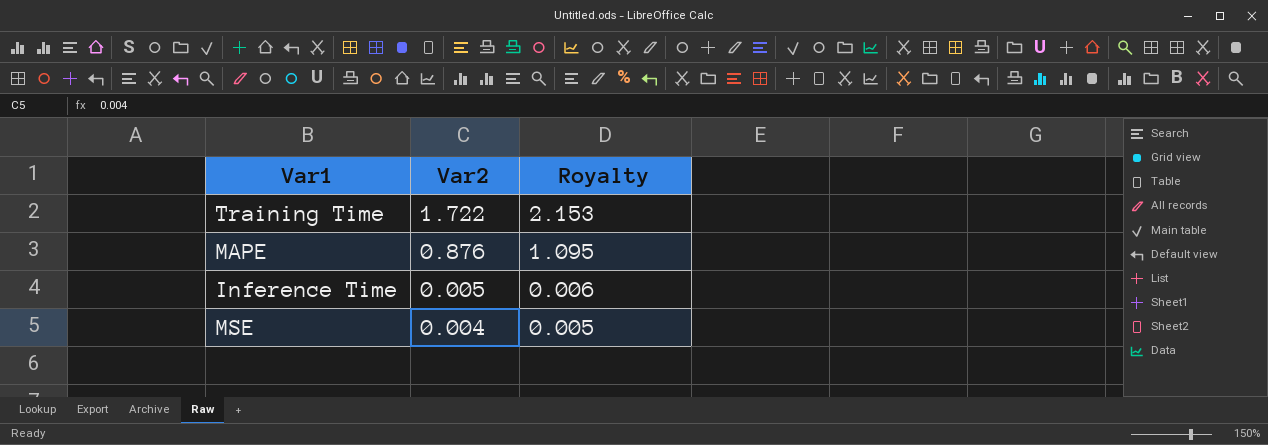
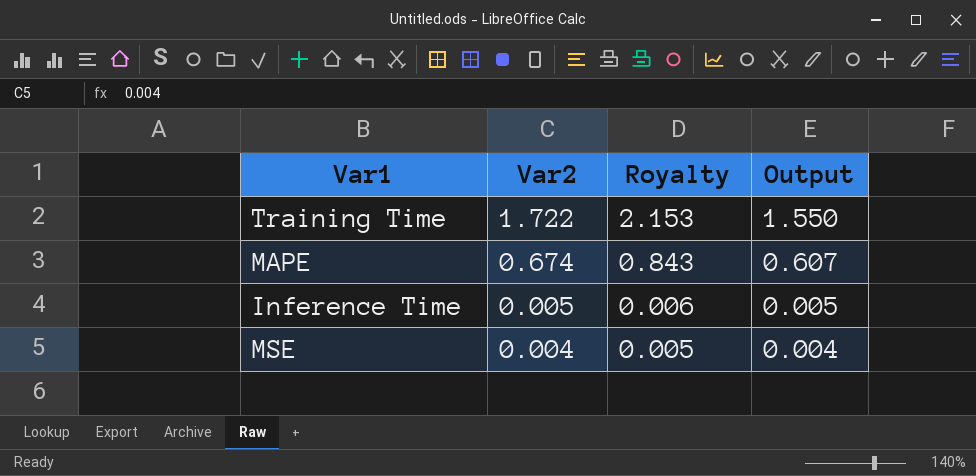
column Output | formula: none -> [Var2] * 0.9
MAPE | Var2: 0.876 -> 0.674
MAPE | Royalty: 1.095 -> 0.843

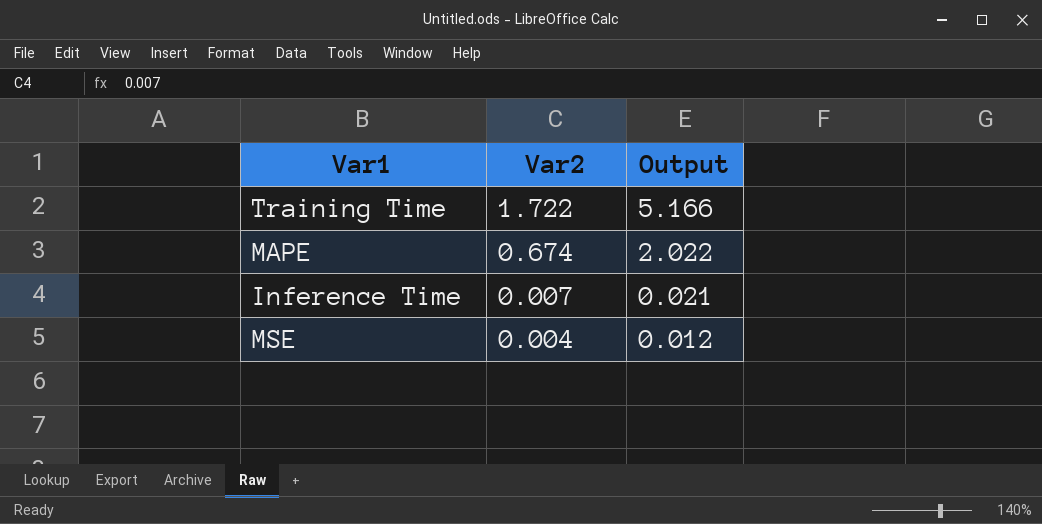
column Royalty | formula: [Var2] * 1.25 -> none
column Output | formula: [Var2] * 0.9 -> [Var2] * 3
Inference Time | Var2: 0.005 -> 0.007

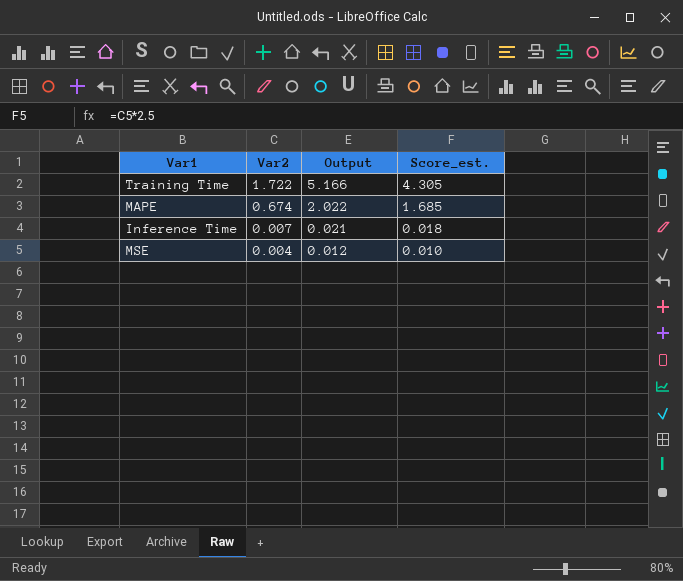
column Score_est. | formula: none -> [Var2] * 2.5

